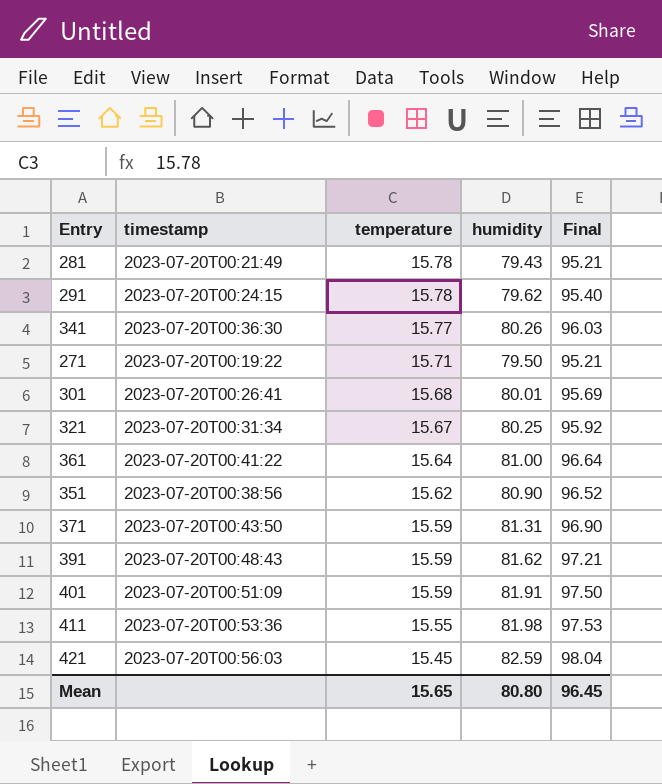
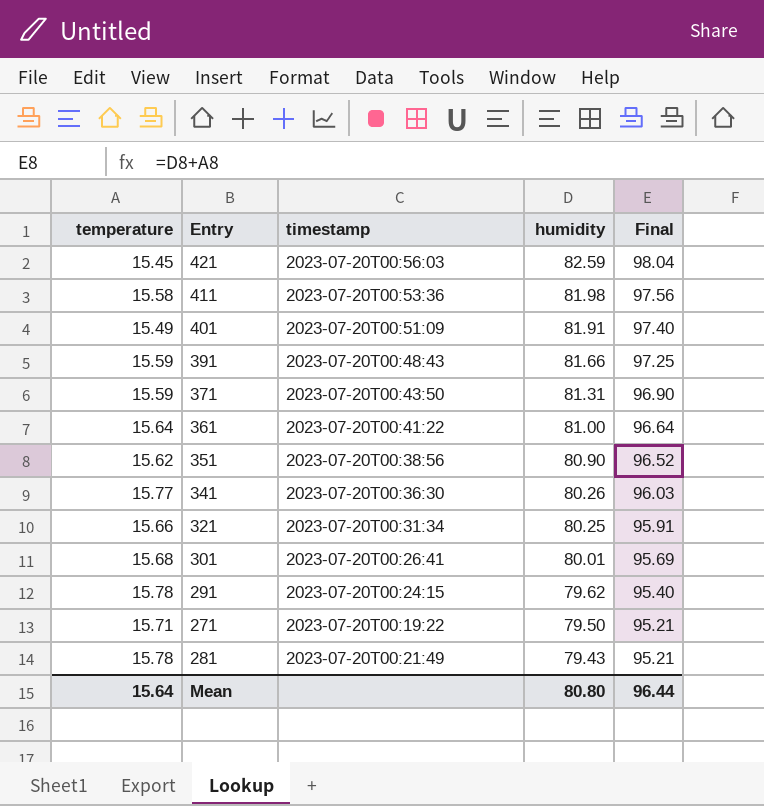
row order: temperature descending -> humidity descending
column temperature | position: 3 -> 1
411 | temperature: 15.55 -> 15.58
411 | Final: 97.53 -> 97.56
401 | temperature: 15.59 -> 15.49
401 | Final: 97.50 -> 97.40
391 | humidity: 81.62 -> 81.66
391 | Final: 97.21 -> 97.25
321 | temperature: 15.67 -> 15.66
321 | Final: 95.92 -> 95.91
Mean | temperature: 15.65 -> 15.64
Mean | Final: 96.45 -> 96.44

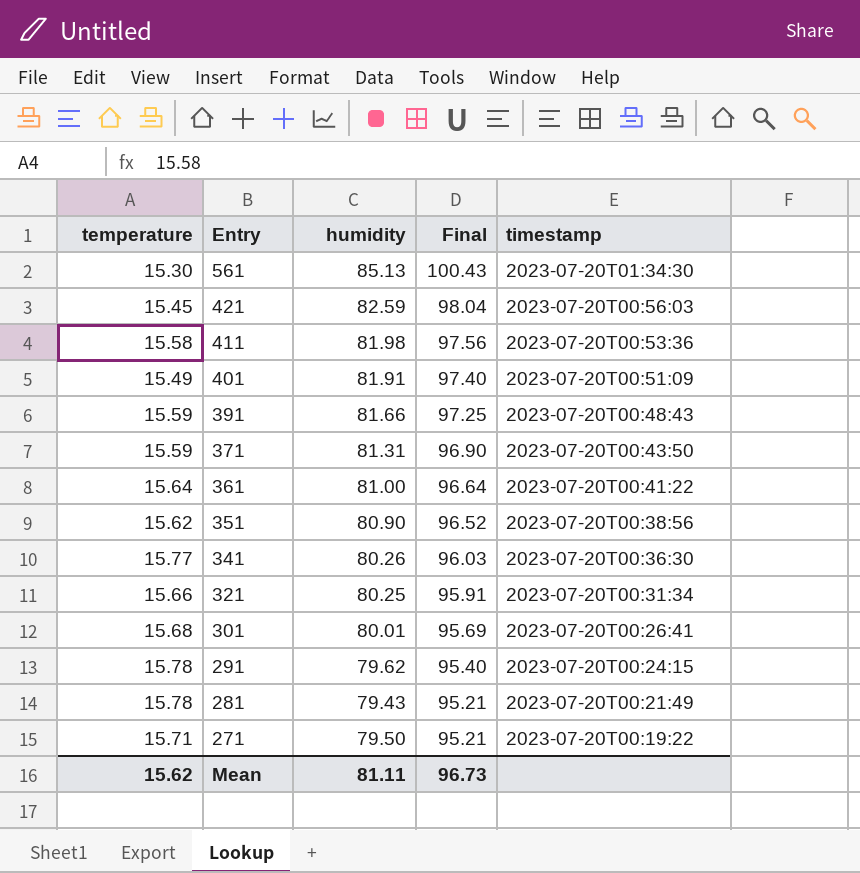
row order: humidity descending -> Entry descending
column timestamp | position: 3 -> 5
row 561: none -> 15.30 | 85.13 | 100.43 | 2023-07-20T01:34:30
Mean | temperature: 15.64 -> 15.62
Mean | humidity: 80.80 -> 81.11
Mean | Final: 96.44 -> 96.73

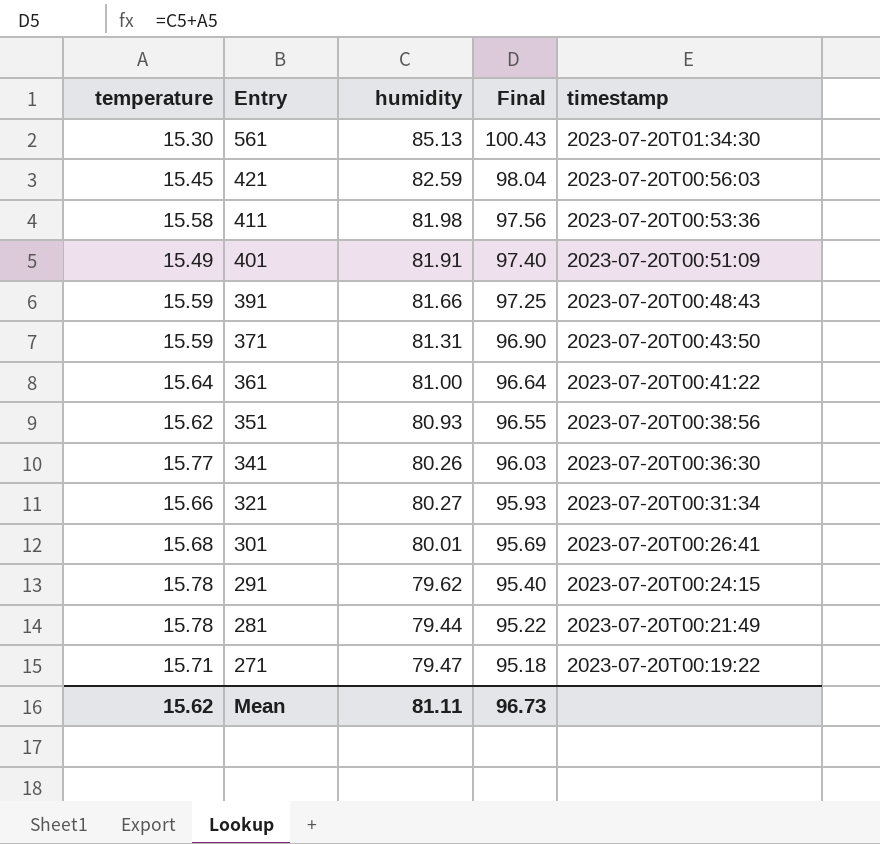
351 | humidity: 80.90 -> 80.93
351 | Final: 96.52 -> 96.55
321 | humidity: 80.25 -> 80.27
321 | Final: 95.91 -> 95.93
281 | humidity: 79.43 -> 79.44
281 | Final: 95.21 -> 95.22
271 | humidity: 79.50 -> 79.47
271 | Final: 95.21 -> 95.18

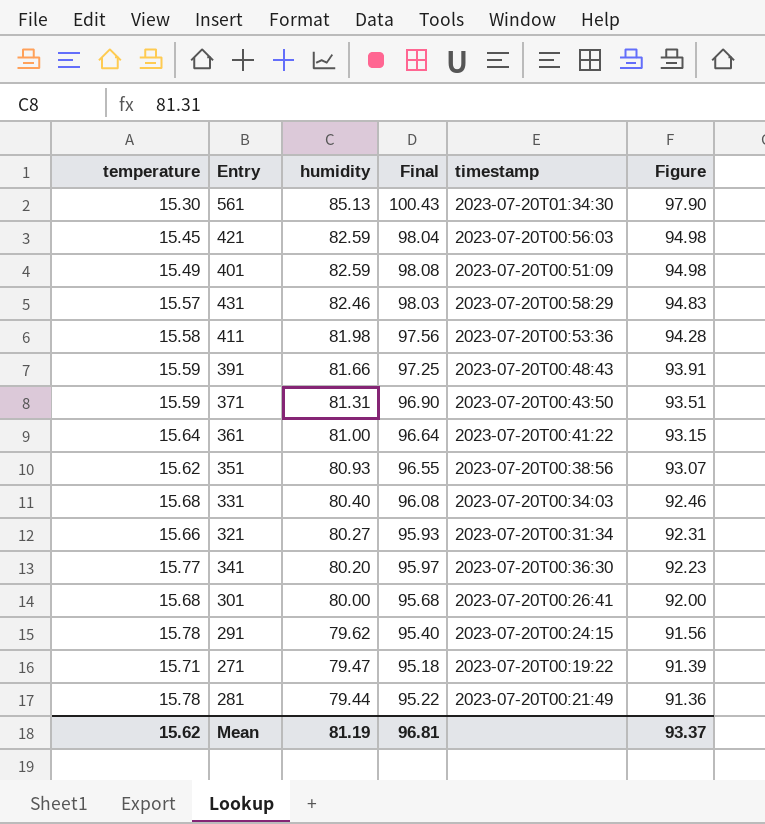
row order: Entry descending -> humidity descending
column Figure | formula: none -> [humidity] * 1.15
401 | humidity: 81.91 -> 82.59
401 | Final: 97.40 -> 98.08
row 431: none -> 15.57 | 82.46 | 98.03 | 2023-07-20T00:58:29 | 94.83
row 331: none -> 15.68 | 80.40 | 96.08 | 2023-07-20T00:34:03 | 92.46
341 | humidity: 80.26 -> 80.20
341 | Final: 96.03 -> 95.97
301 | humidity: 80.01 -> 80.00
301 | Final: 95.69 -> 95.68
Mean | humidity: 81.11 -> 81.19
Mean | Final: 96.73 -> 96.81

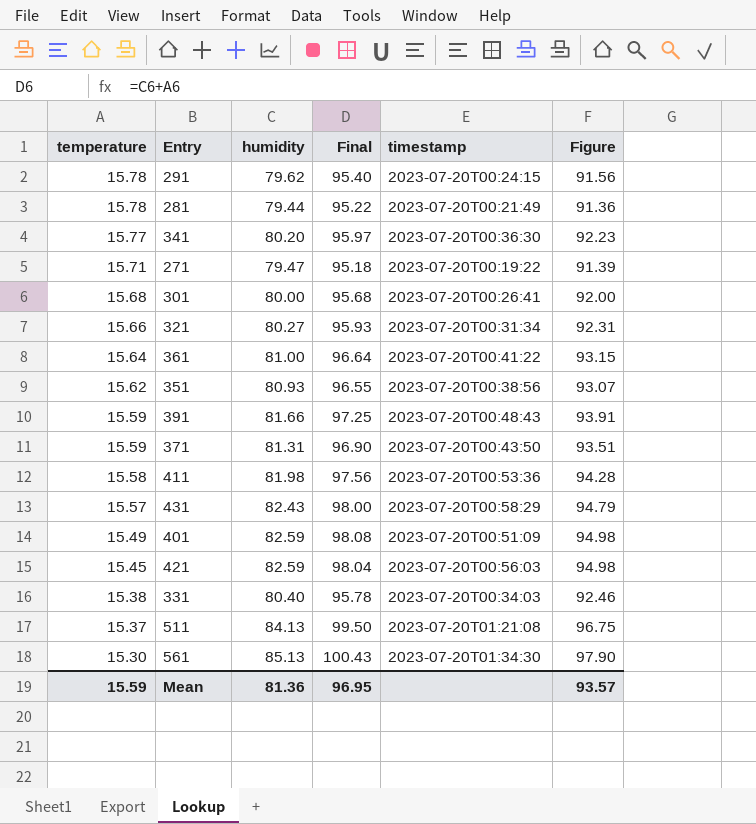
row order: humidity descending -> temperature descending
431 | humidity: 82.46 -> 82.43
431 | Final: 98.03 -> 98.00
431 | Figure: 94.83 -> 94.79
331 | temperature: 15.68 -> 15.38
331 | Final: 96.08 -> 95.78
row 511: none -> 15.37 | 84.13 | 99.50 | 2023-07-20T01:21:08 | 96.75
Mean | temperature: 15.62 -> 15.59
Mean | humidity: 81.19 -> 81.36
Mean | Final: 96.81 -> 96.95
Mean | Figure: 93.37 -> 93.57

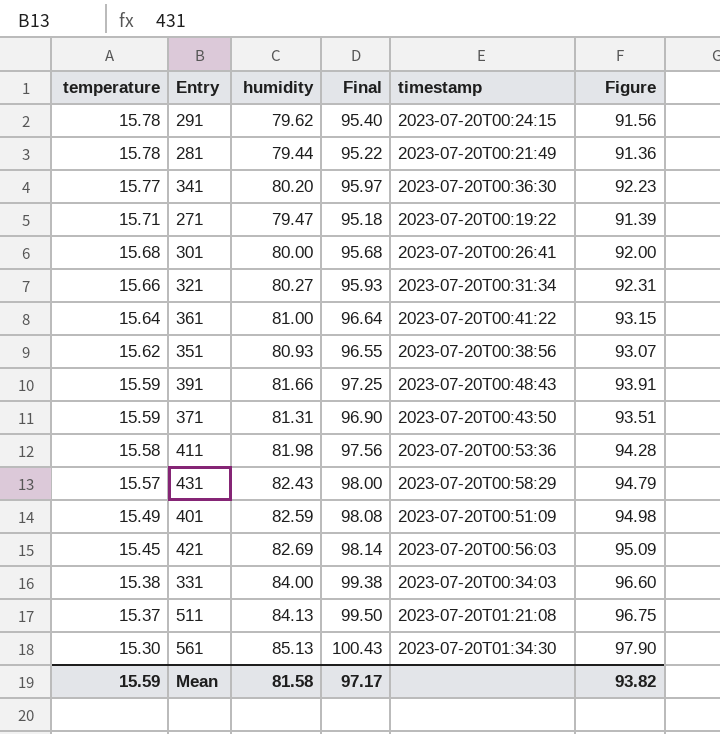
421 | humidity: 82.59 -> 82.69
421 | Final: 98.04 -> 98.14
421 | Figure: 94.98 -> 95.09
331 | humidity: 80.40 -> 84.00
331 | Final: 95.78 -> 99.38
331 | Figure: 92.46 -> 96.60
Mean | humidity: 81.36 -> 81.58
Mean | Final: 96.95 -> 97.17
Mean | Figure: 93.57 -> 93.82

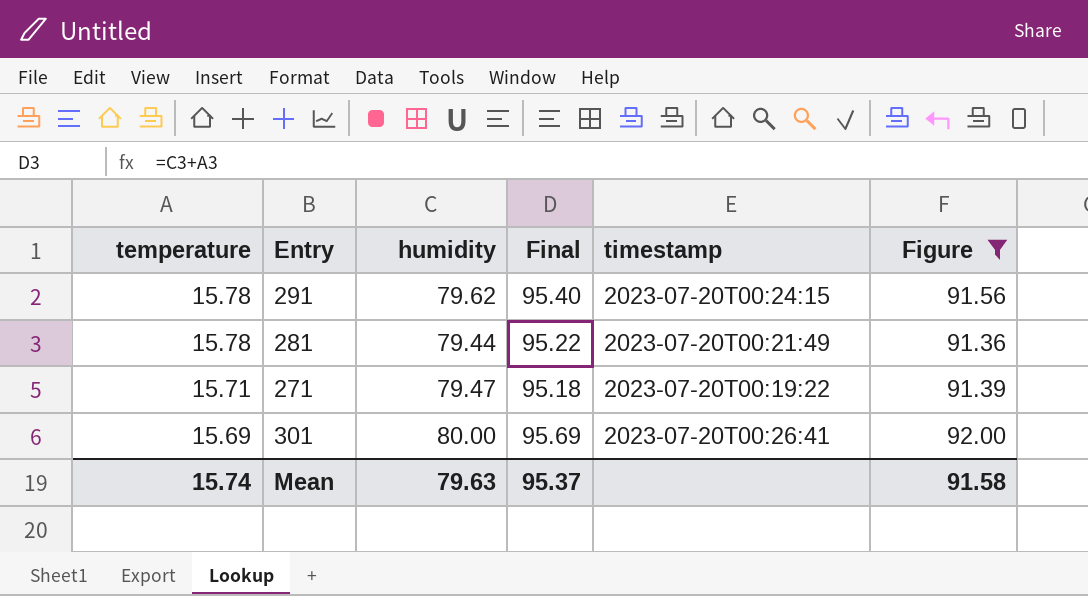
filter: none -> Figure <= 92.00
301 | temperature: 15.68 -> 15.69
301 | Final: 95.68 -> 95.69
Mean | temperature: 15.59 -> 15.74
Mean | humidity: 81.58 -> 79.63
Mean | Final: 97.17 -> 95.37
Mean | Figure: 93.82 -> 91.58

